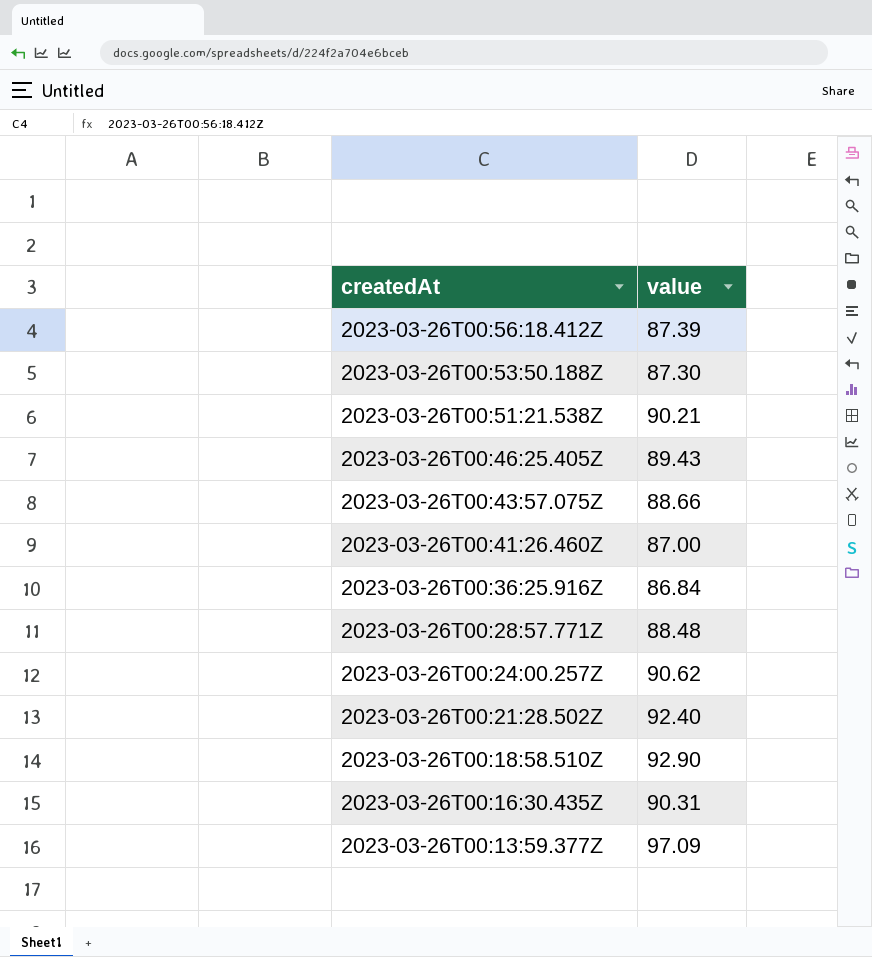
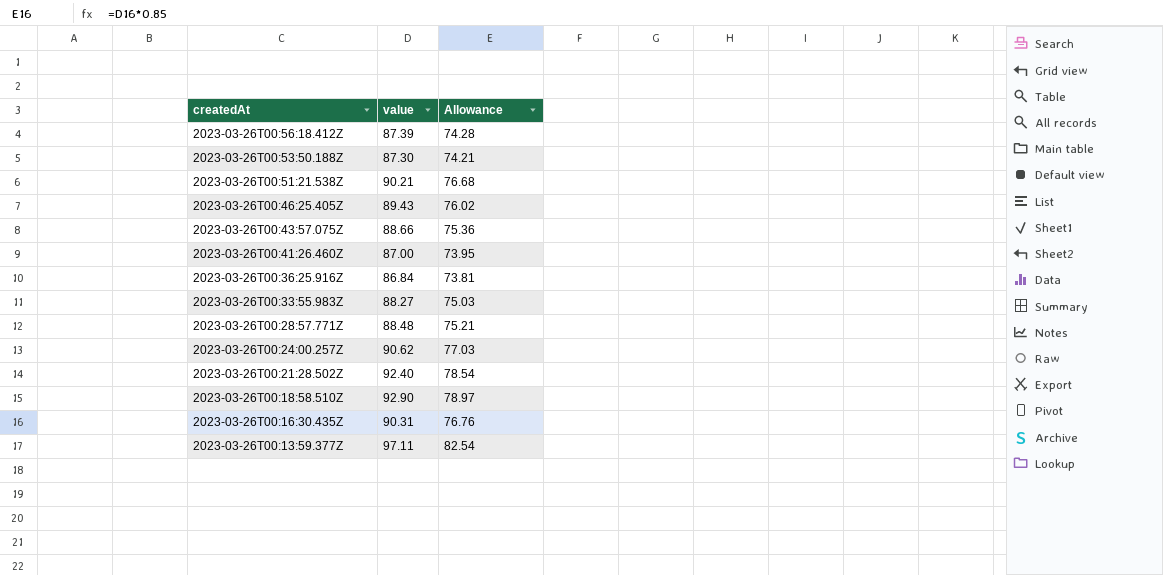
column Allowance | formula: none -> [value] * 0.85
row 2023-03-26T00:33:55.983Z: none -> 88.27 | 75.03
2023-03-26T00:13:59.377Z | value: 97.09 -> 97.11

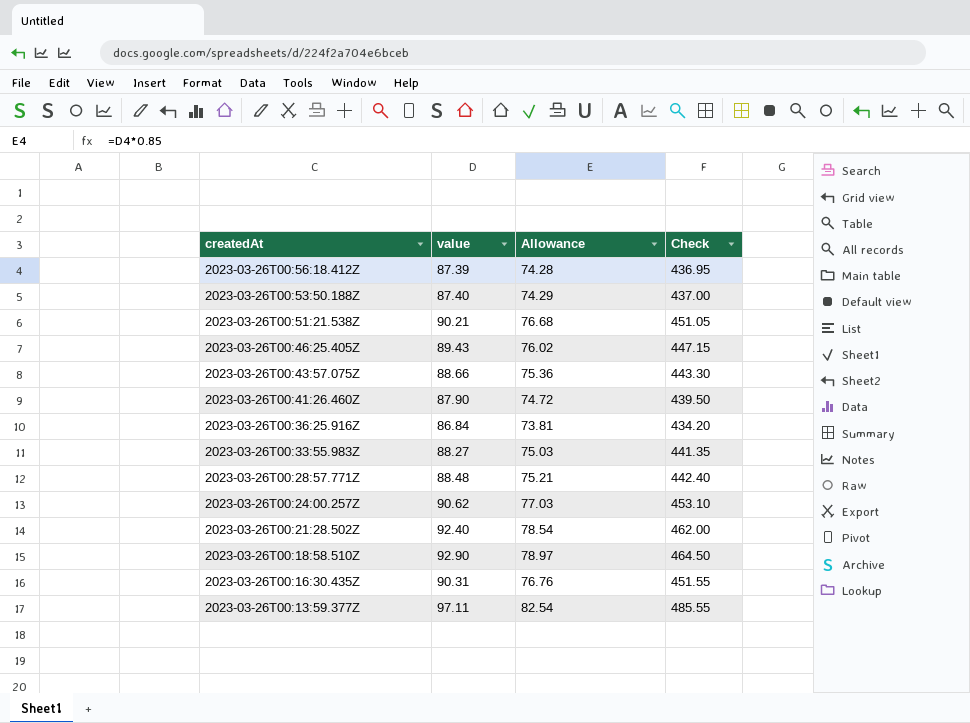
column Check | formula: none -> [value] * 5
2023-03-26T00:53:50.188Z | value: 87.30 -> 87.40
2023-03-26T00:53:50.188Z | Allowance: 74.21 -> 74.29
2023-03-26T00:41:26.460Z | value: 87.00 -> 87.90
2023-03-26T00:41:26.460Z | Allowance: 73.95 -> 74.72

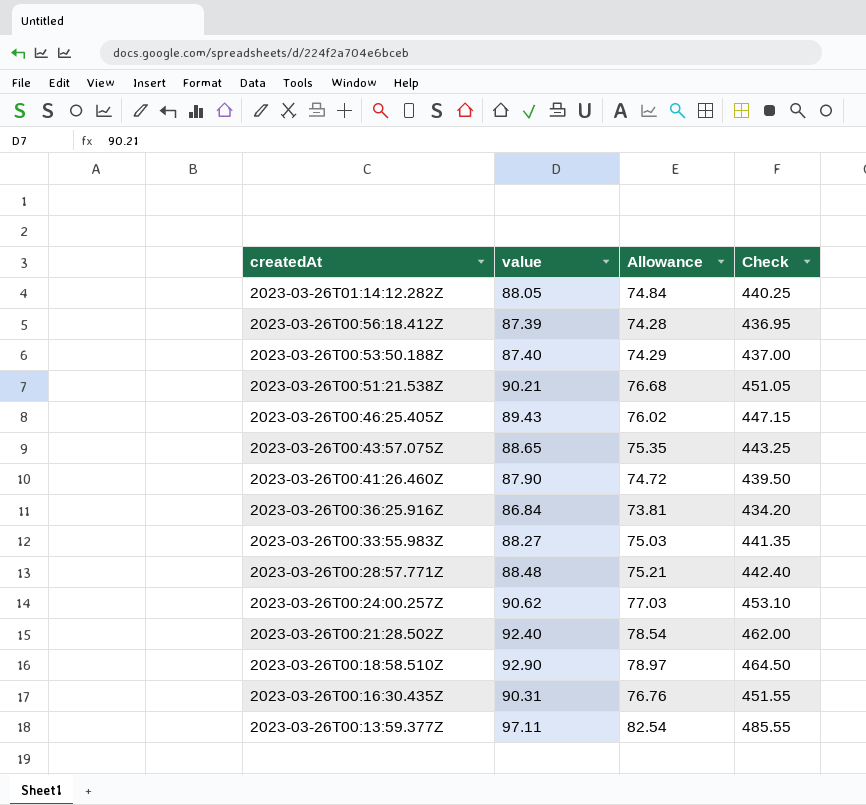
row 2023-03-26T01:14:12.282Z: none -> 88.05 | 74.84 | 440.25
2023-03-26T00:43:57.075Z | value: 88.66 -> 88.65
2023-03-26T00:43:57.075Z | Allowance: 75.36 -> 75.35
2023-03-26T00:43:57.075Z | Check: 443.30 -> 443.25

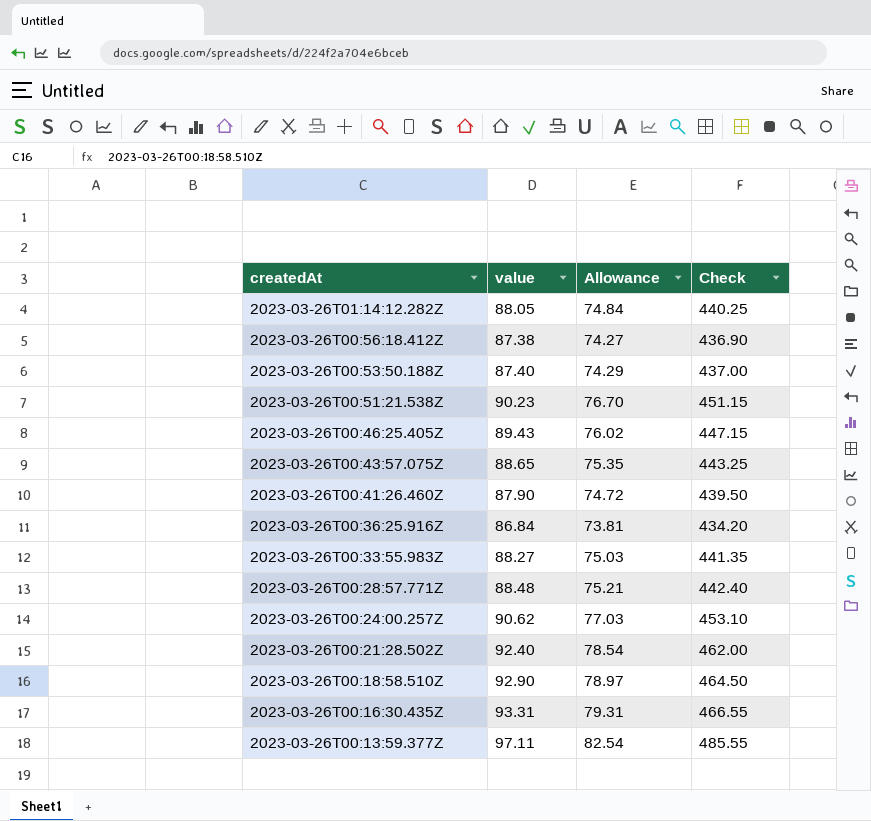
2023-03-26T00:56:18.412Z | value: 87.39 -> 87.38
2023-03-26T00:56:18.412Z | Allowance: 74.28 -> 74.27
2023-03-26T00:56:18.412Z | Check: 436.95 -> 436.90
2023-03-26T00:51:21.538Z | value: 90.21 -> 90.23
2023-03-26T00:51:21.538Z | Allowance: 76.68 -> 76.70
2023-03-26T00:51:21.538Z | Check: 451.05 -> 451.15
2023-03-26T00:16:30.435Z | value: 90.31 -> 93.31
2023-03-26T00:16:30.435Z | Allowance: 76.76 -> 79.31
2023-03-26T00:16:30.435Z | Check: 451.55 -> 466.55

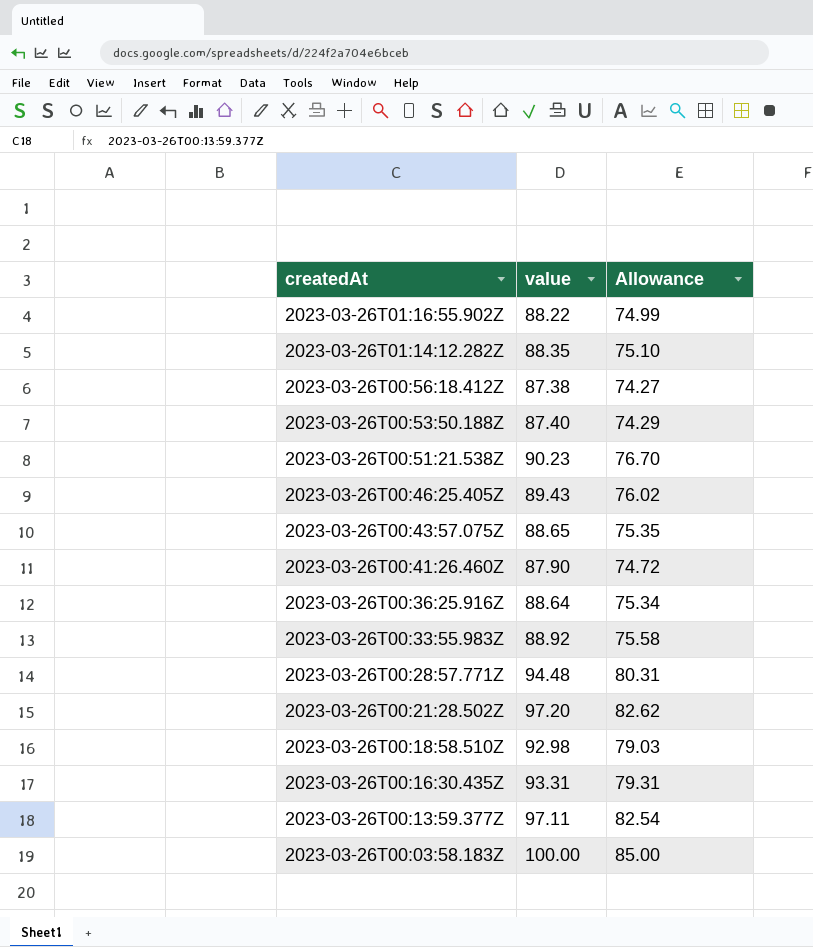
column Check | formula: [value] * 5 -> none
row 2023-03-26T00:24:00.257Z: 90.62 | 77.03 | 453.10 -> none
row 2023-03-26T01:16:55.902Z: none -> 88.22 | 74.99
2023-03-26T01:14:12.282Z | value: 88.05 -> 88.35
2023-03-26T01:14:12.282Z | Allowance: 74.84 -> 75.10
2023-03-26T00:36:25.916Z | value: 86.84 -> 88.64
2023-03-26T00:36:25.916Z | Allowance: 73.81 -> 75.34
2023-03-26T00:33:55.983Z | value: 88.27 -> 88.92
2023-03-26T00:33:55.983Z | Allowance: 75.03 -> 75.58
2023-03-26T00:28:57.771Z | value: 88.48 -> 94.48
2023-03-26T00:28:57.771Z | Allowance: 75.21 -> 80.31
2023-03-26T00:21:28.502Z | value: 92.40 -> 97.20
2023-03-26T00:21:28.502Z | Allowance: 78.54 -> 82.62
2023-03-26T00:18:58.510Z | value: 92.90 -> 92.98
2023-03-26T00:18:58.510Z | Allowance: 78.97 -> 79.03
row 2023-03-26T00:03:58.183Z: none -> 100.00 | 85.00

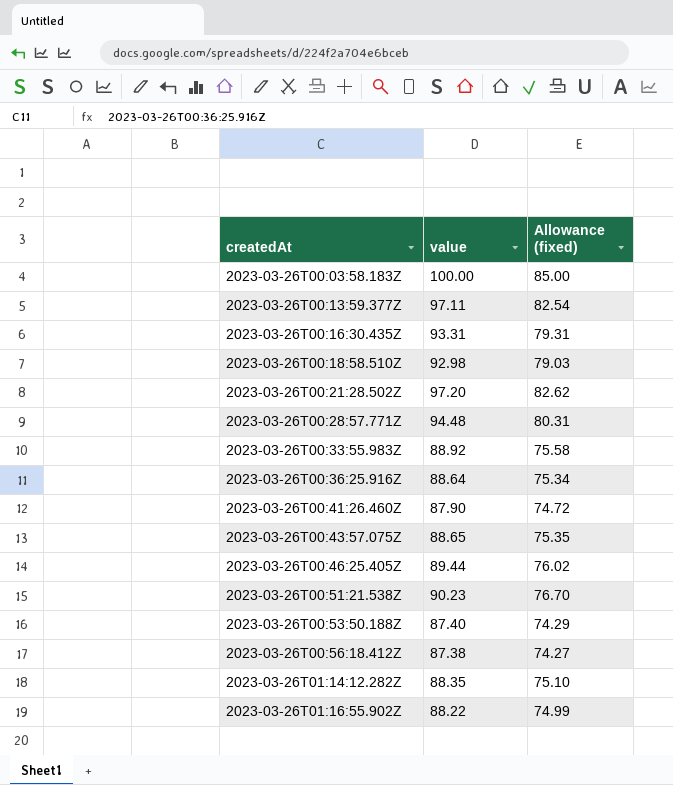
row order: createdAt descending -> createdAt ascending
column name: Allowance -> Allowance (fixed)
2023-03-26T00:46:25.405Z | value: 89.43 -> 89.44

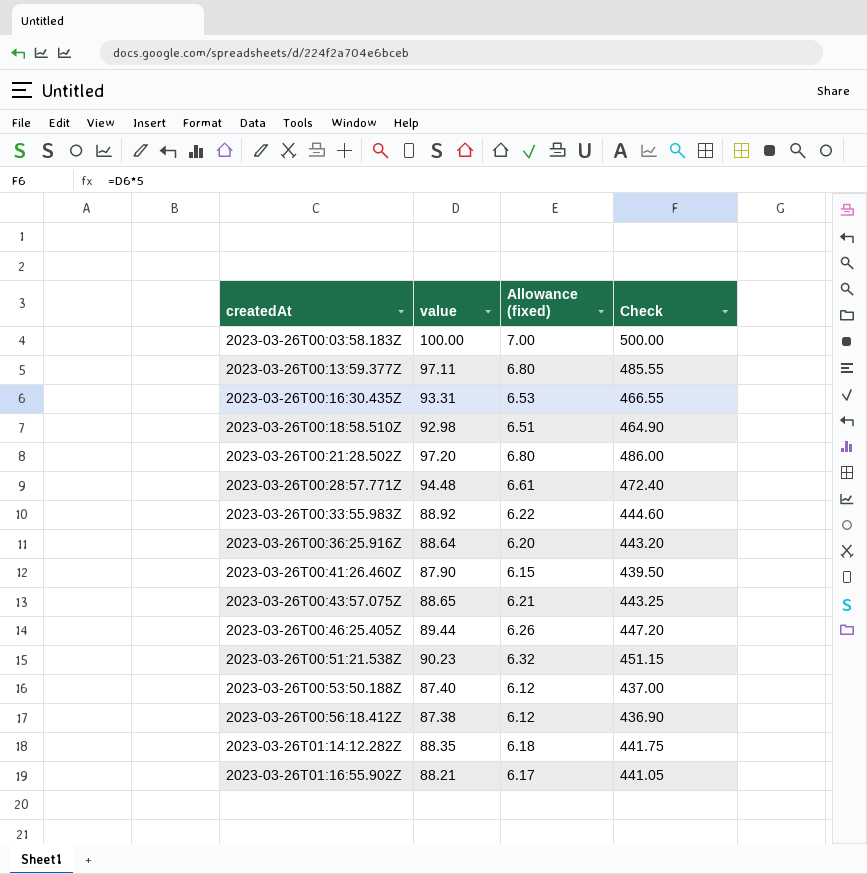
column Allowance (fixed) | formula: [value] * 0.85 -> [value] * 0.07
column Check | formula: none -> [value] * 5
2023-03-26T01:16:55.902Z | value: 88.22 -> 88.21

